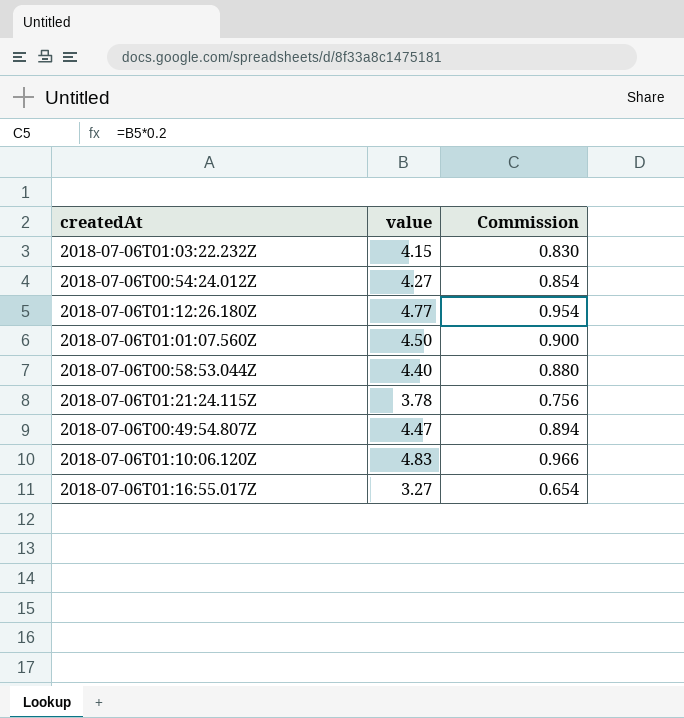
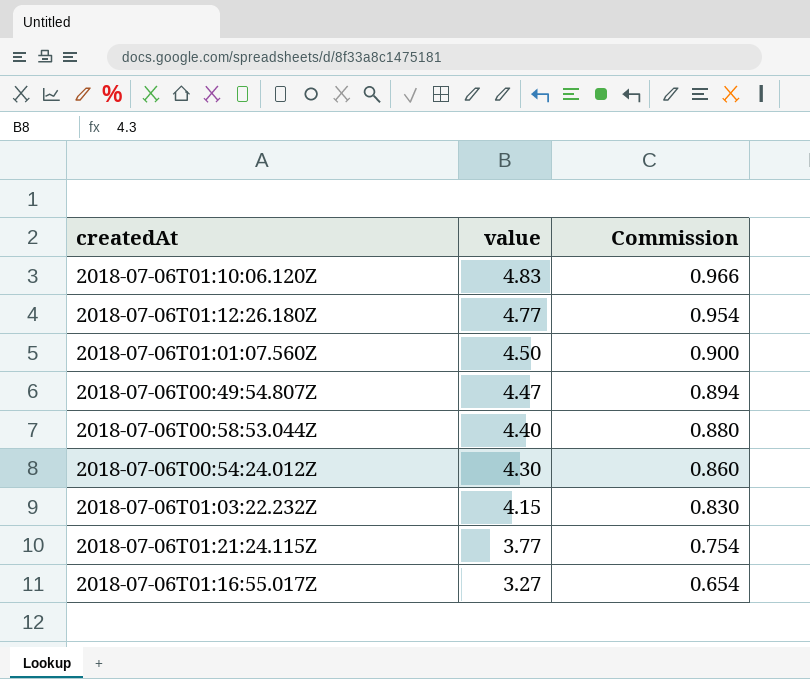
row order: none -> value descending
2018-07-06T00:54:24.012Z | value: 4.27 -> 4.30
2018-07-06T00:54:24.012Z | Commission: 0.854 -> 0.860
2018-07-06T01:21:24.115Z | value: 3.78 -> 3.77
2018-07-06T01:21:24.115Z | Commission: 0.756 -> 0.754

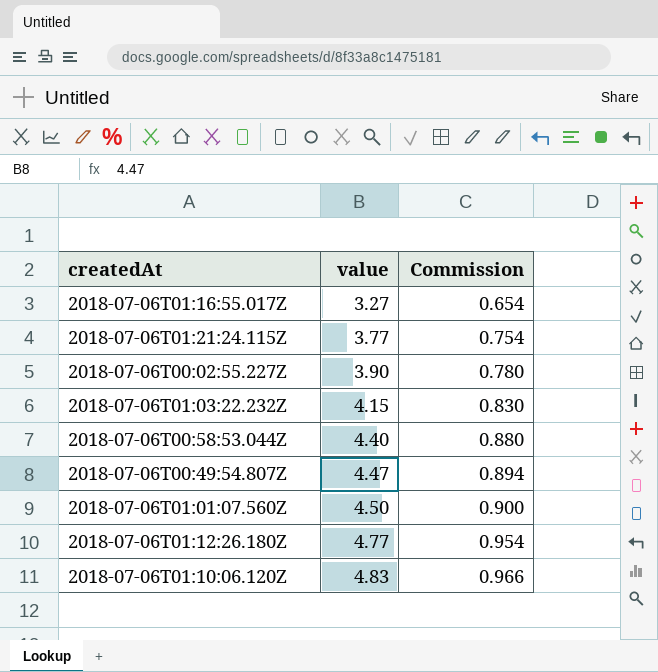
row order: value descending -> value ascending
row 2018-07-06T00:54:24.012Z: 4.30 | 0.860 -> none
row 2018-07-06T00:02:55.227Z: none -> 3.90 | 0.780

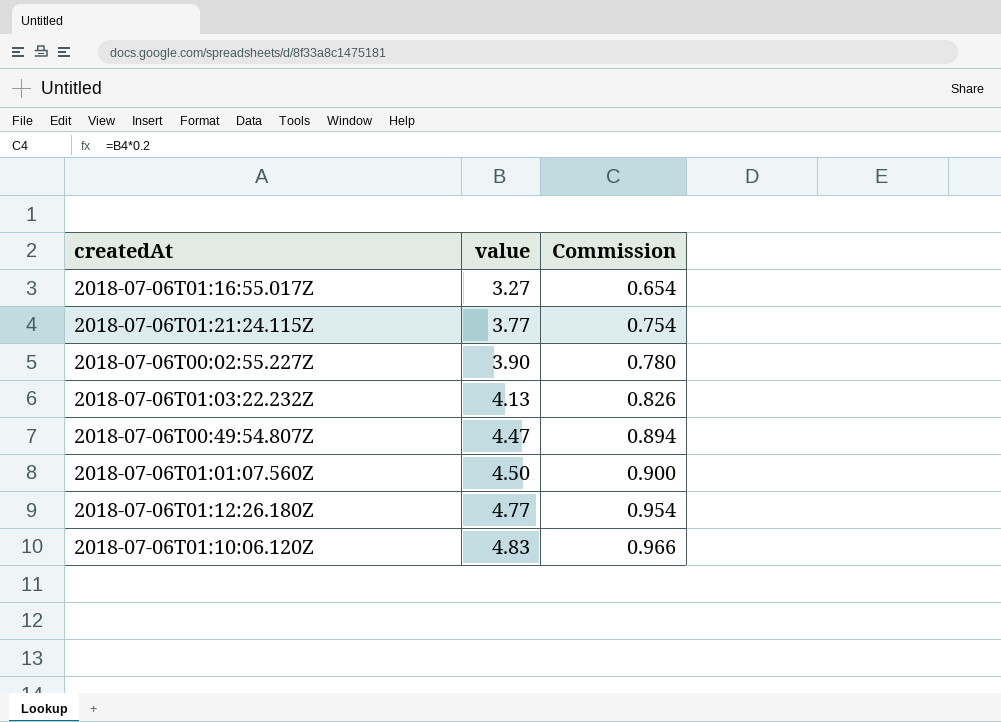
row 2018-07-06T00:58:53.044Z: 4.40 | 0.880 -> none
2018-07-06T01:03:22.232Z | value: 4.15 -> 4.13
2018-07-06T01:03:22.232Z | Commission: 0.830 -> 0.826

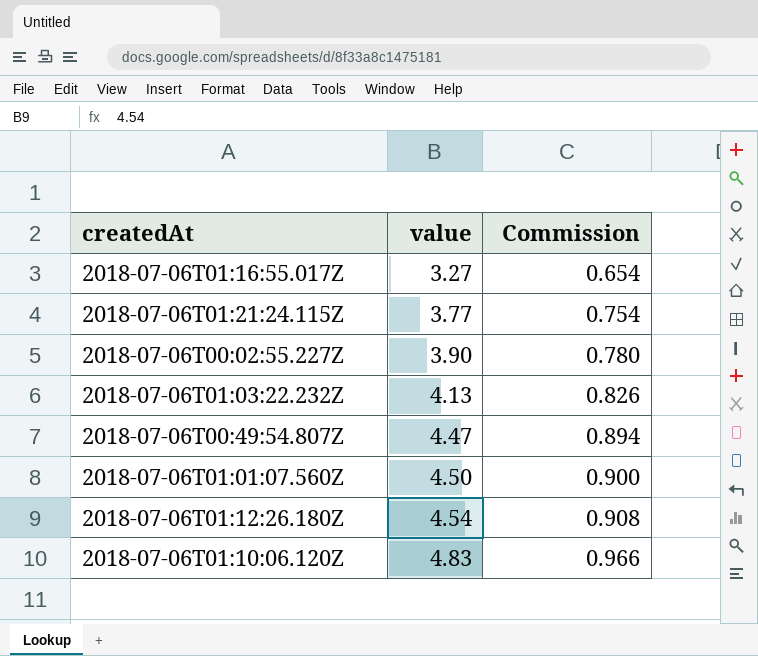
2018-07-06T01:12:26.180Z | value: 4.77 -> 4.54
2018-07-06T01:12:26.180Z | Commission: 0.954 -> 0.908

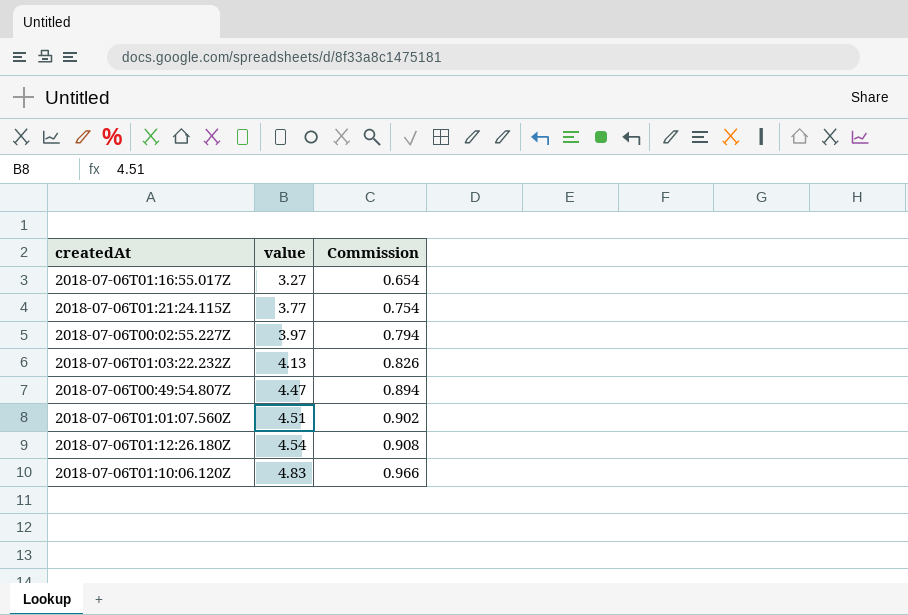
2018-07-06T00:02:55.227Z | value: 3.90 -> 3.97
2018-07-06T00:02:55.227Z | Commission: 0.780 -> 0.794
2018-07-06T01:01:07.560Z | value: 4.50 -> 4.51
2018-07-06T01:01:07.560Z | Commission: 0.900 -> 0.902

